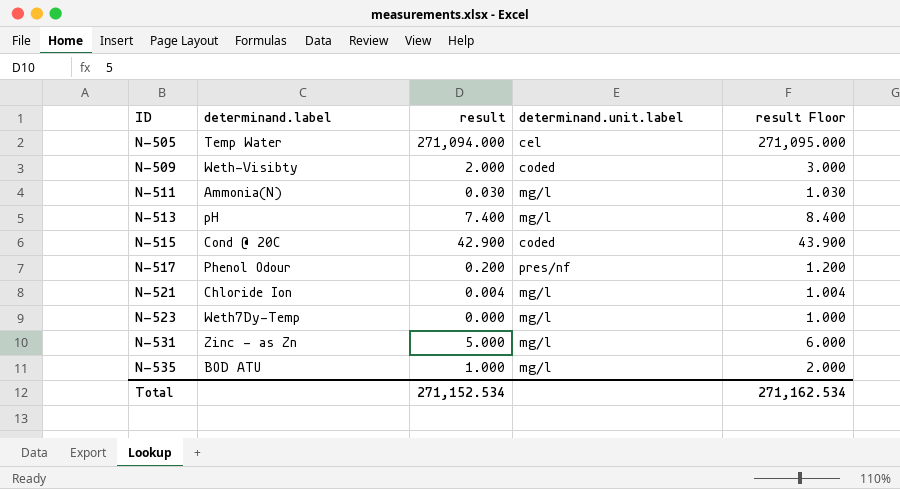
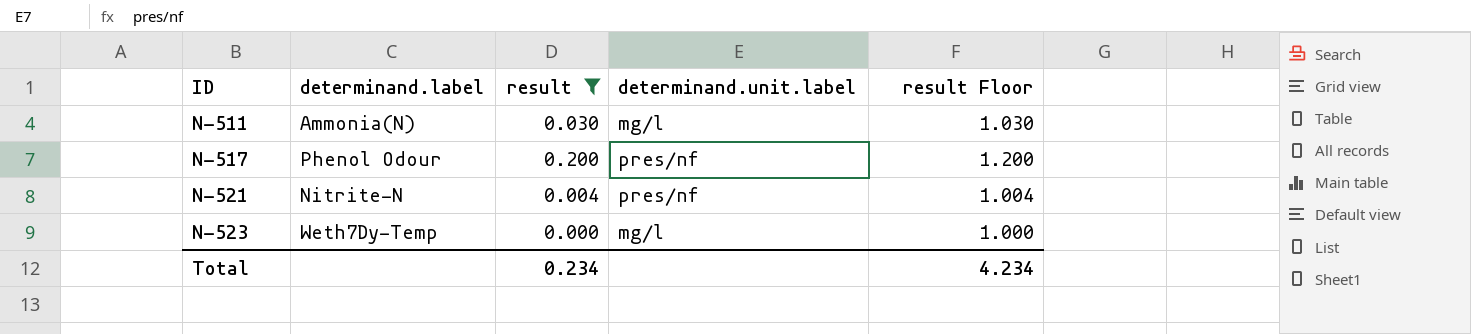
filter: none -> result <= 0.200
N-521 | determinand.label: Chloride Ion -> Nitrite-N
N-521 | determinand.unit.label: mg/l -> pres/nf
Total | result: 271,152.534 -> 0.234
Total | result Floor: 271,162.534 -> 4.234

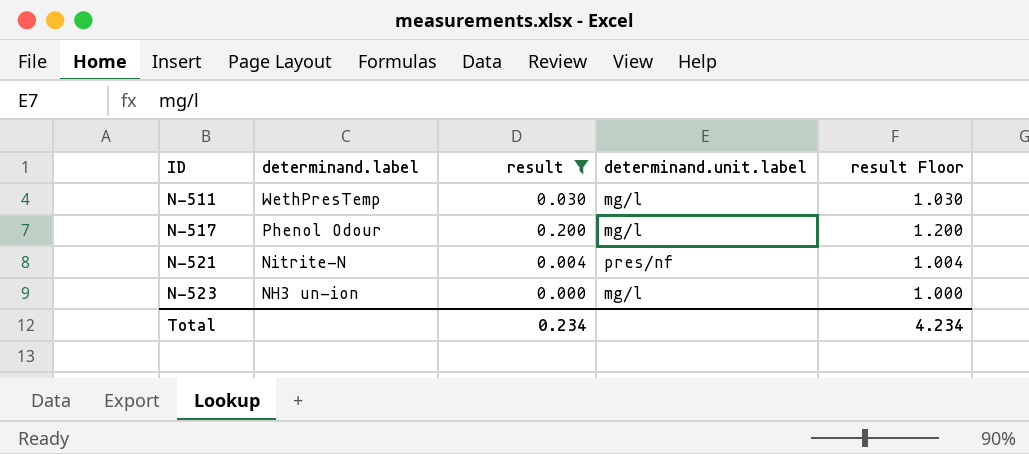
N-511 | determinand.label: Ammonia(N) -> WethPresTemp
N-517 | determinand.unit.label: pres/nf -> mg/l
N-523 | determinand.label: Weth7Dy-Temp -> NH3 un-ion

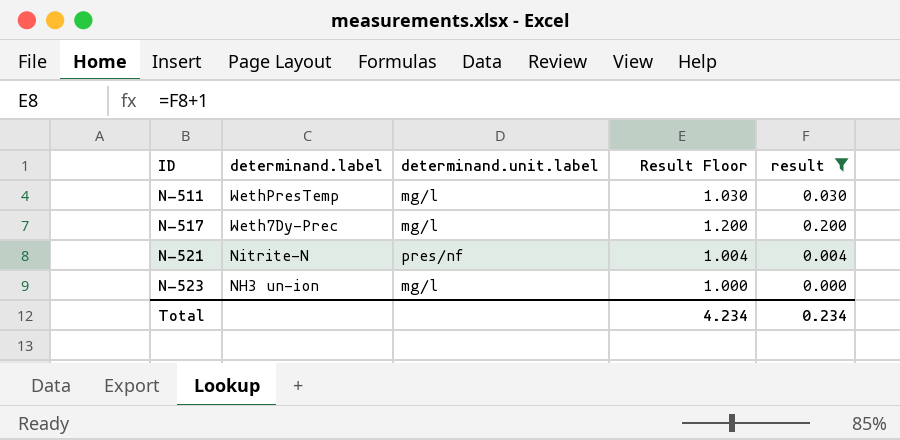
column name: result Floor -> Result Floor
column result | position: 3 -> 5
N-517 | determinand.label: Phenol Odour -> Weth7Dy-Prec

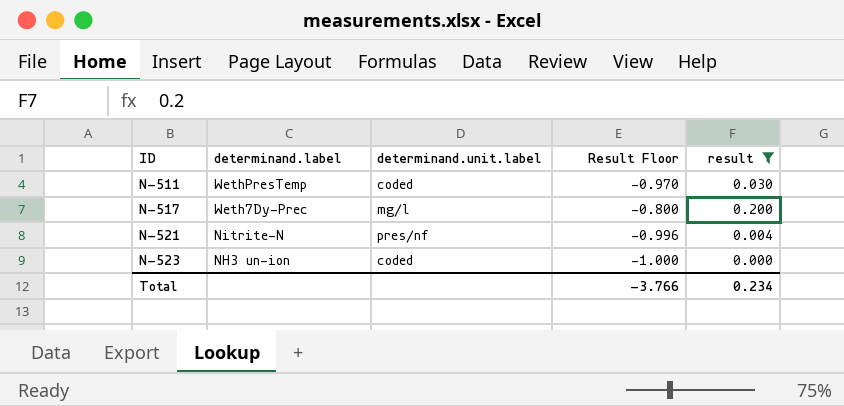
column Result Floor | formula: [result] + 1 -> [result] - 1
N-511 | determinand.unit.label: mg/l -> coded
N-523 | determinand.unit.label: mg/l -> coded
Total | Result Floor: 4.234 -> -3.766

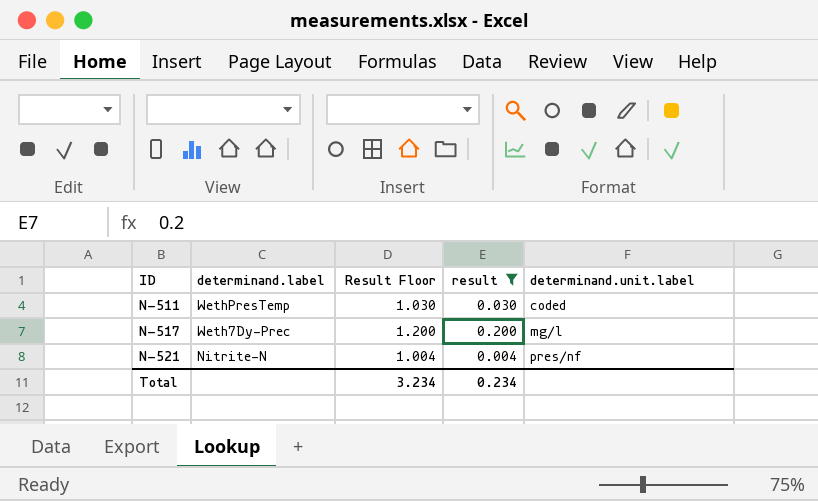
column Result Floor | formula: [result] - 1 -> [result] + 1
column determinand.unit.label | position: 3 -> 5
row N-523: NH3 un-ion | coded | -1.000 | 0.000 -> none
Total | Result Floor: -3.766 -> 3.234

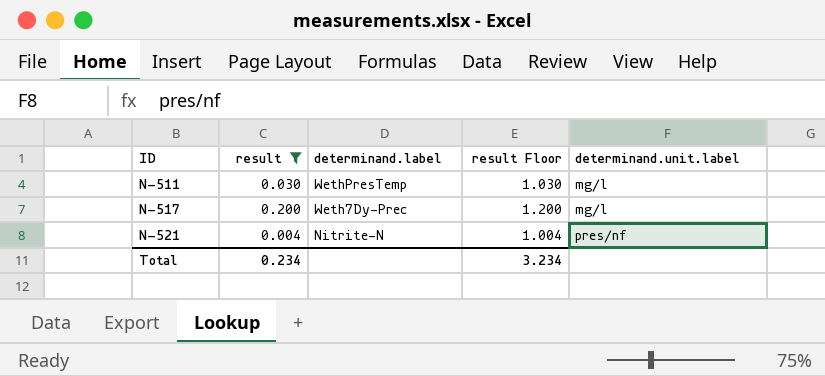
column result | position: 4 -> 2
column name: Result Floor -> result Floor
N-511 | determinand.unit.label: coded -> mg/l

